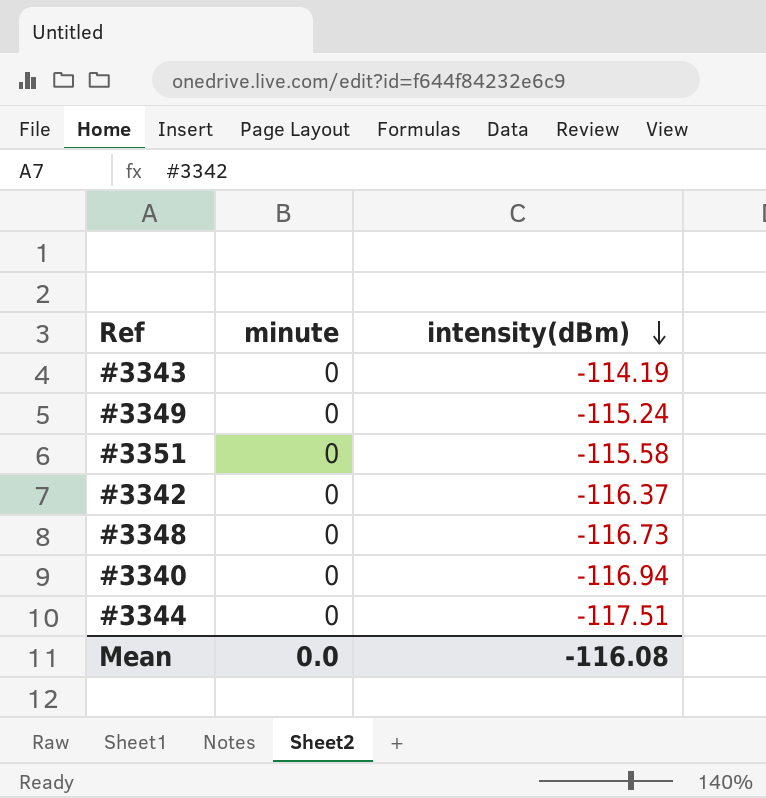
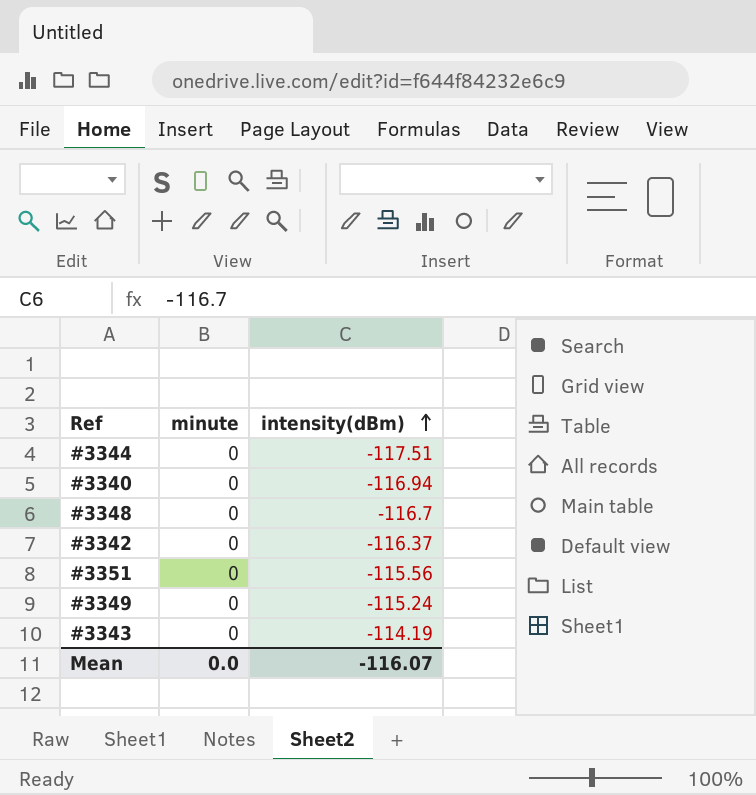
row order: intensity(dBm) descending -> intensity(dBm) ascending
#3348 | intensity(dBm): -116.73 -> -116.7
#3351 | intensity(dBm): -115.58 -> -115.56
Mean | intensity(dBm): -116.08 -> -116.07

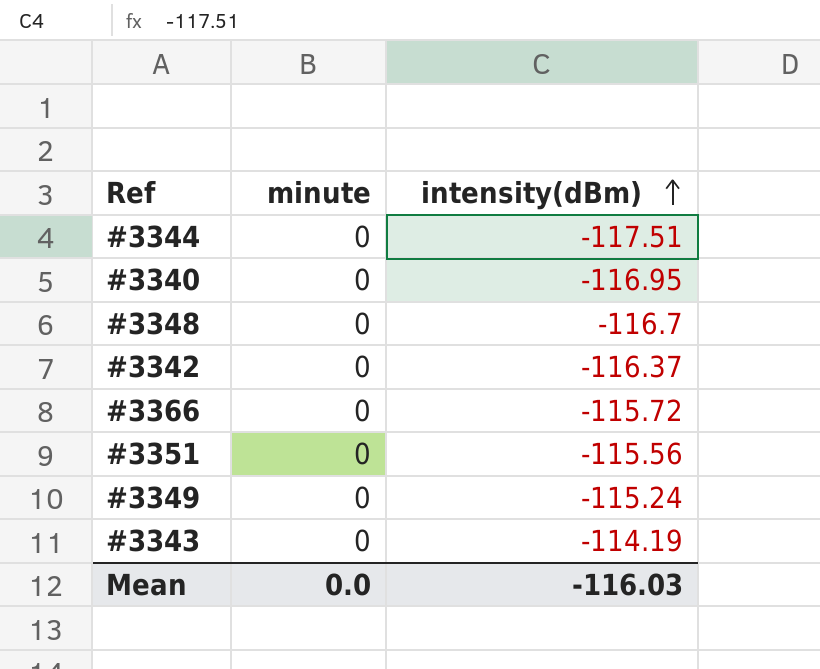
#3340 | intensity(dBm): -116.94 -> -116.95
row #3366: none -> 0 | -115.72
Mean | intensity(dBm): -116.07 -> -116.03

